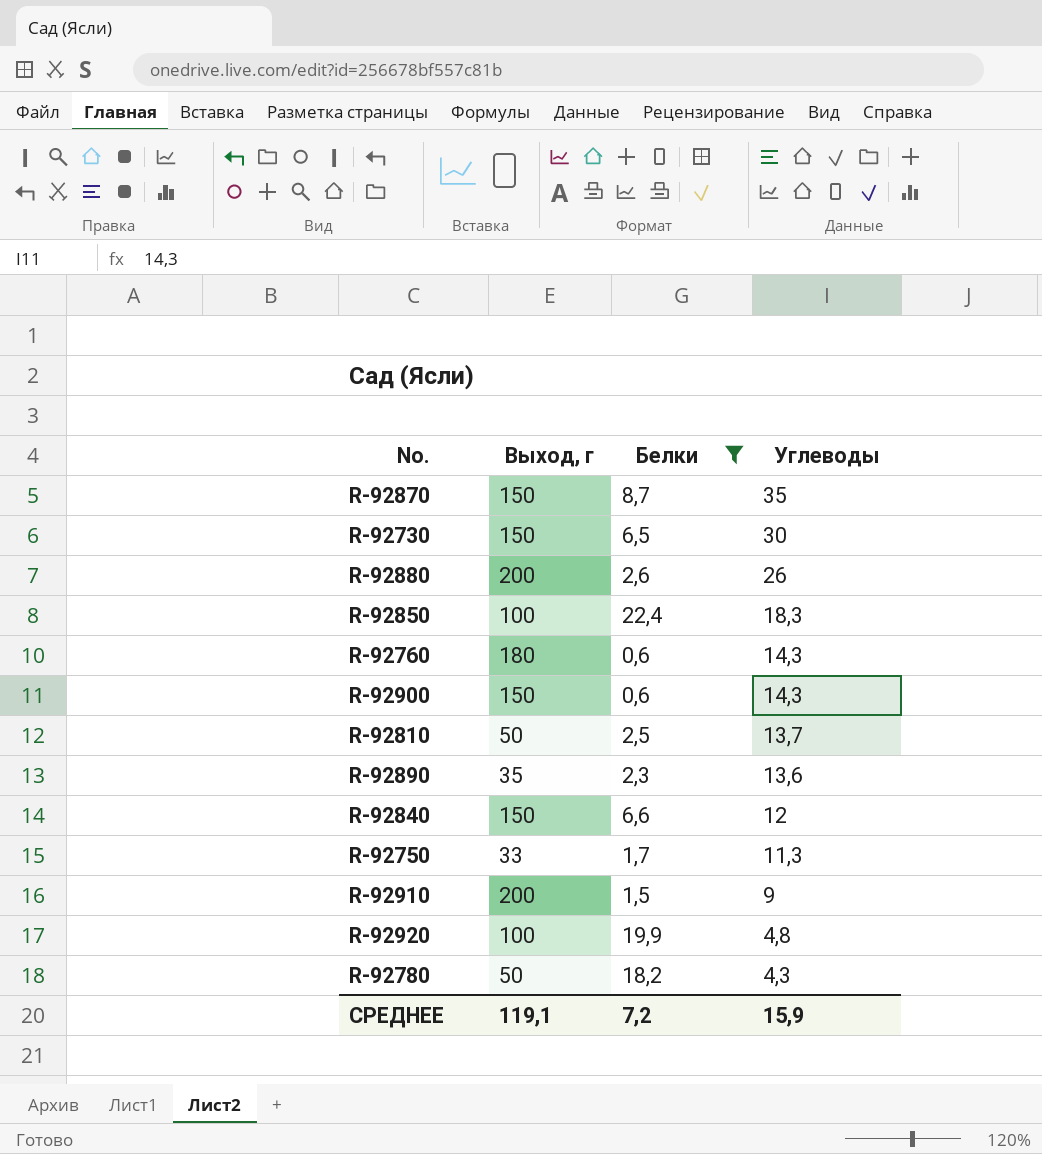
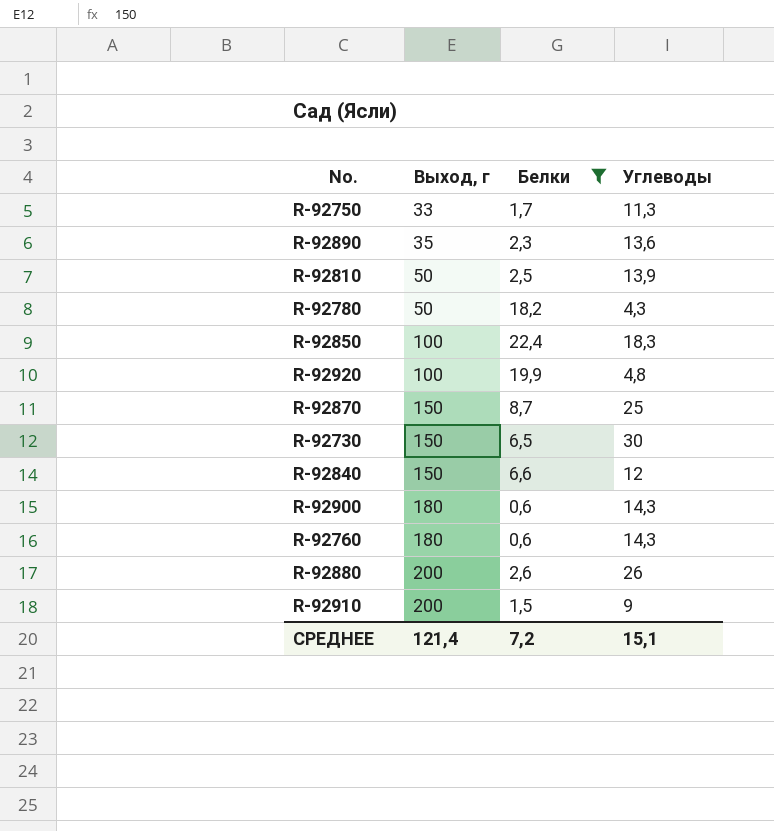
row order: Углеводы descending -> Выход, г ascending
R-92810 | Углеводы: 13,7 -> 13,9
R-92870 | Углеводы: 35 -> 25
R-92900 | Выход, г: 150 -> 180
СРЕДНЕЕ | Выход, г: 119,1 -> 121,4
СРЕДНЕЕ | Углеводы: 15,9 -> 15,1

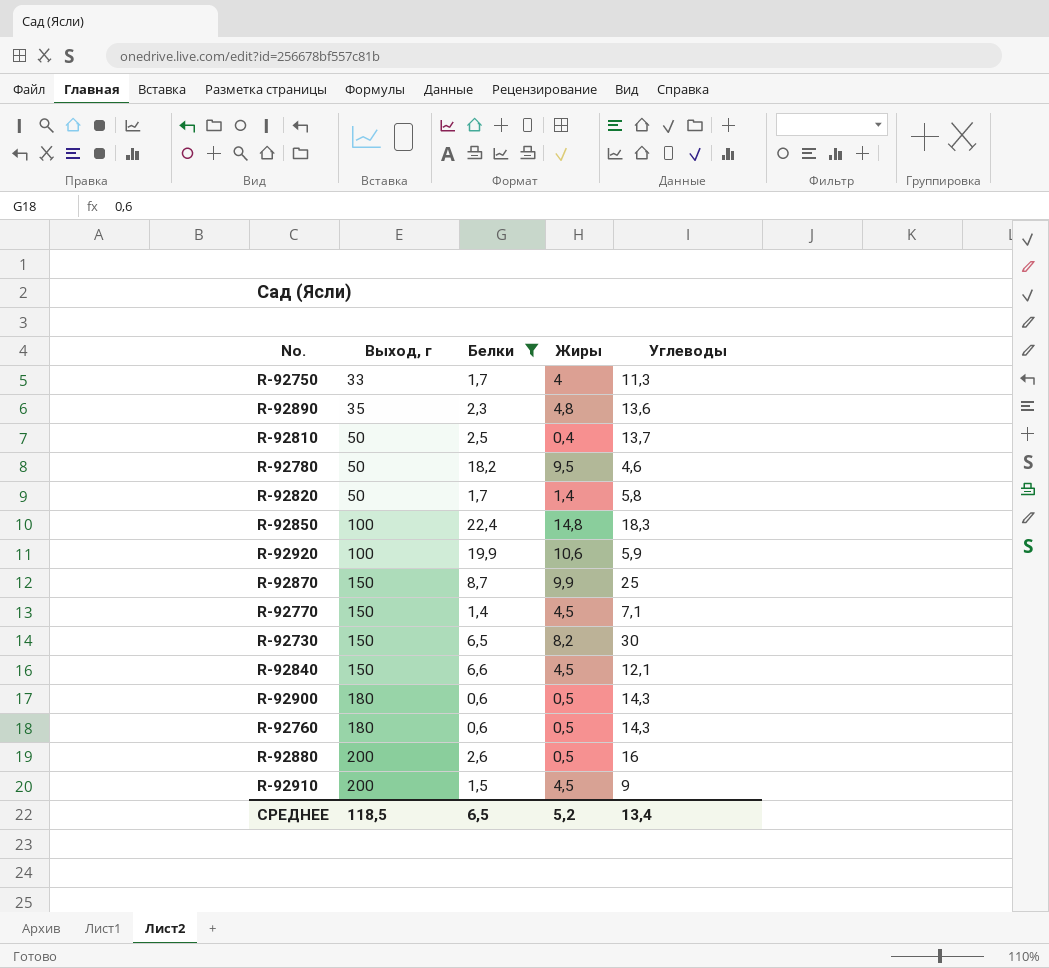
column Жиры | position: none -> 4
R-92810 | Углеводы: 13,9 -> 13,7
R-92780 | Углеводы: 4,3 -> 4,6
row R-92820: none -> 50 | 1,7 | 1,4 | 5,8
R-92920 | Углеводы: 4,8 -> 5,9
row R-92770: none -> 150 | 1,4 | 4,5 | 7,1
R-92840 | Углеводы: 12 -> 12,1
R-92880 | Углеводы: 26 -> 16
СРЕДНЕЕ | Выход, г: 121,4 -> 118,5
СРЕДНЕЕ | Белки: 7,2 -> 6,5
СРЕДНЕЕ | Углеводы: 15,1 -> 13,4

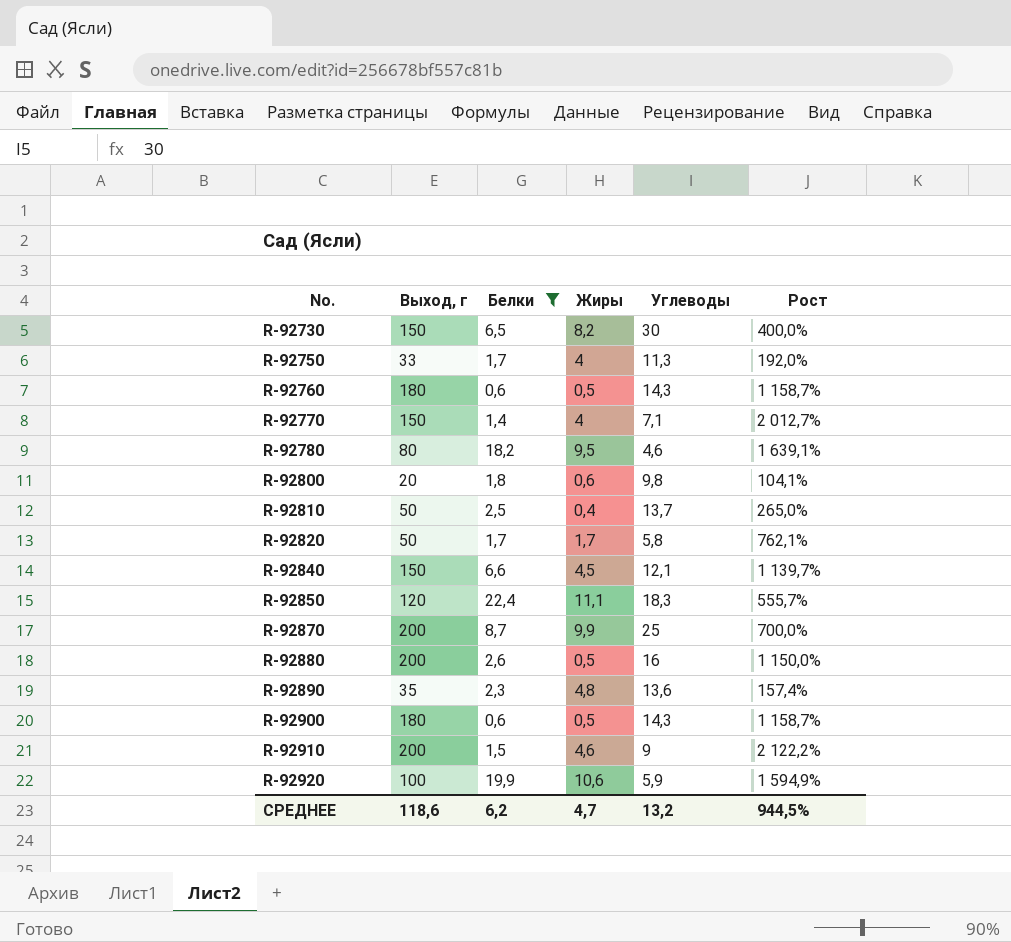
row order: Выход, г ascending -> No. ascending
column Рост | formula: none -> ([Выход, г] - [Углеводы]) / [Углеводы]
R-92770 | Жиры: 4,5 -> 4
R-92780 | Выход, г: 50 -> 80
row R-92800: none -> 20 | 1,8 | 0,6 | 9,8 | 104,1%
R-92820 | Жиры: 1,4 -> 1,7
R-92850 | Выход, г: 100 -> 120
R-92850 | Жиры: 14,8 -> 11,1
R-92870 | Выход, г: 150 -> 200
R-92910 | Жиры: 4,5 -> 4,6
СРЕДНЕЕ | Выход, г: 118,5 -> 118,6
СРЕДНЕЕ | Белки: 6,5 -> 6,2
СРЕДНЕЕ | Жиры: 5,2 -> 4,7
СРЕДНЕЕ | Углеводы: 13,4 -> 13,2

